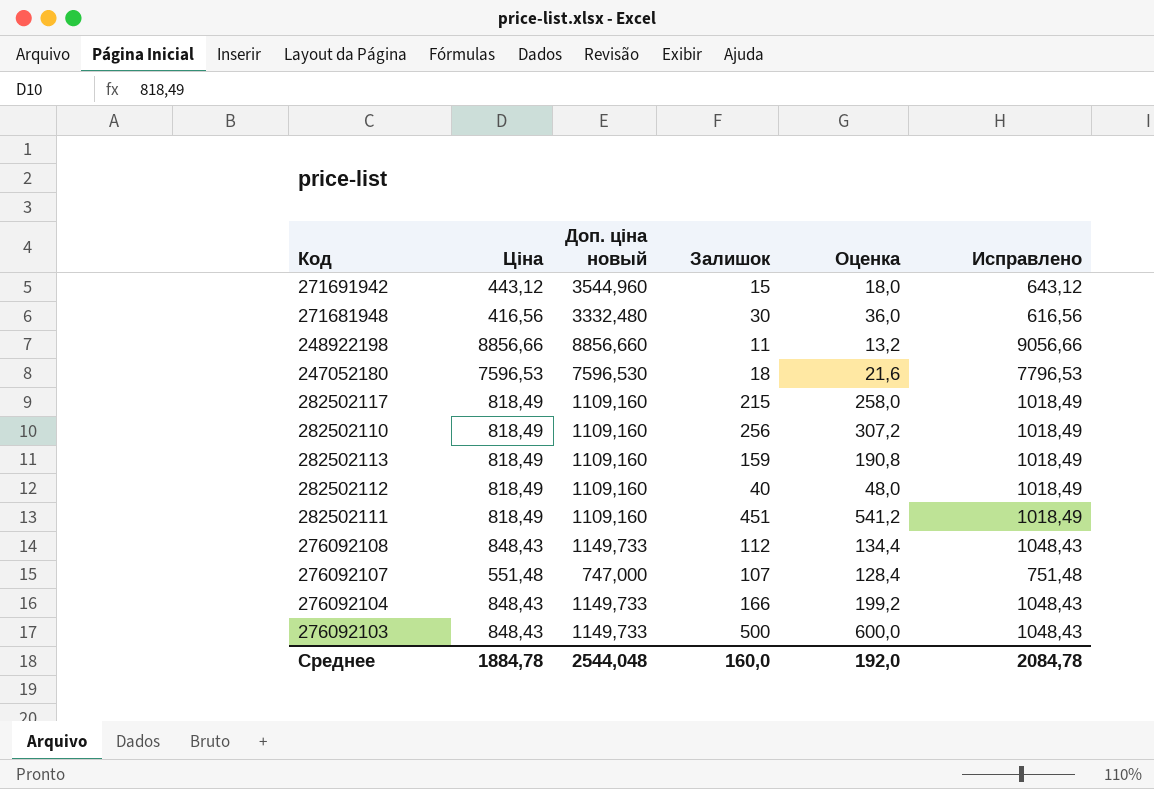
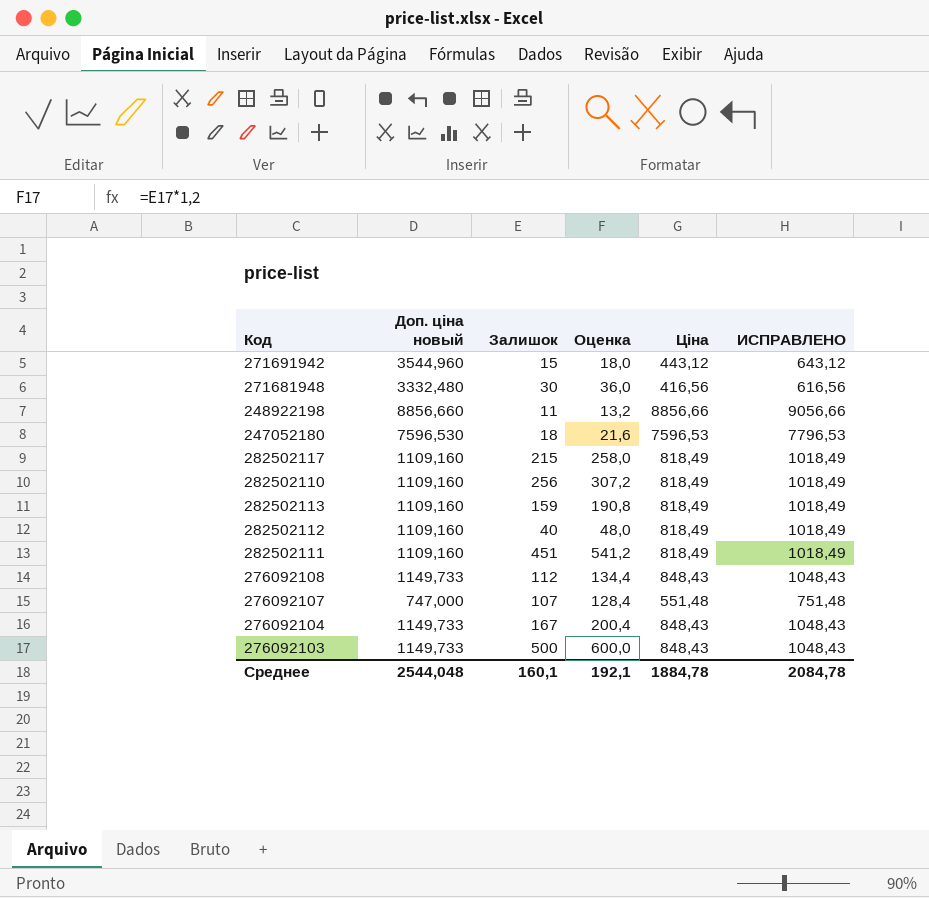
column Ціна | position: 2 -> 5
column name: Исправлено -> ИСПРАВЛЕНО
276092104 | Залишок: 166 -> 167
276092104 | Оценка: 199,2 -> 200,4
Среднее | Залишок: 160,0 -> 160,1
Среднее | Оценка: 192,0 -> 192,1

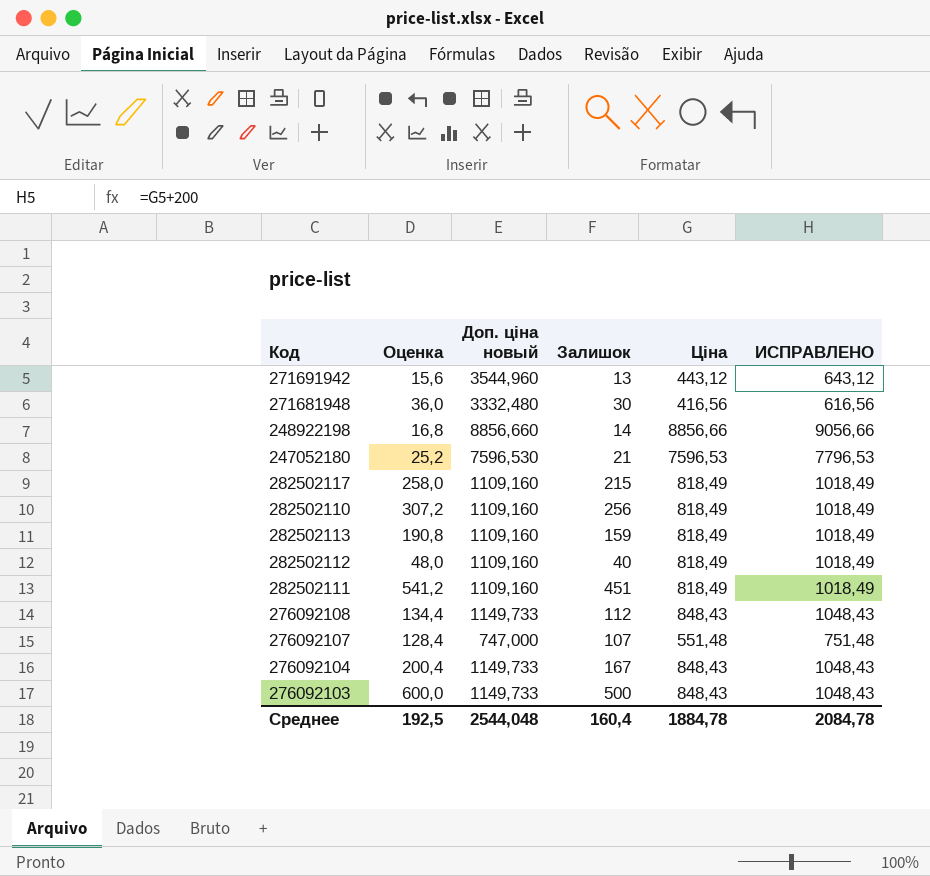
column Оценка | position: 4 -> 2
271691942 | Оценка: 18,0 -> 15,6
271691942 | Залишок: 15 -> 13
248922198 | Оценка: 13,2 -> 16,8
248922198 | Залишок: 11 -> 14
247052180 | Оценка: 21,6 -> 25,2
247052180 | Залишок: 18 -> 21
Среднее | Оценка: 192,1 -> 192,5
Среднее | Залишок: 160,1 -> 160,4

